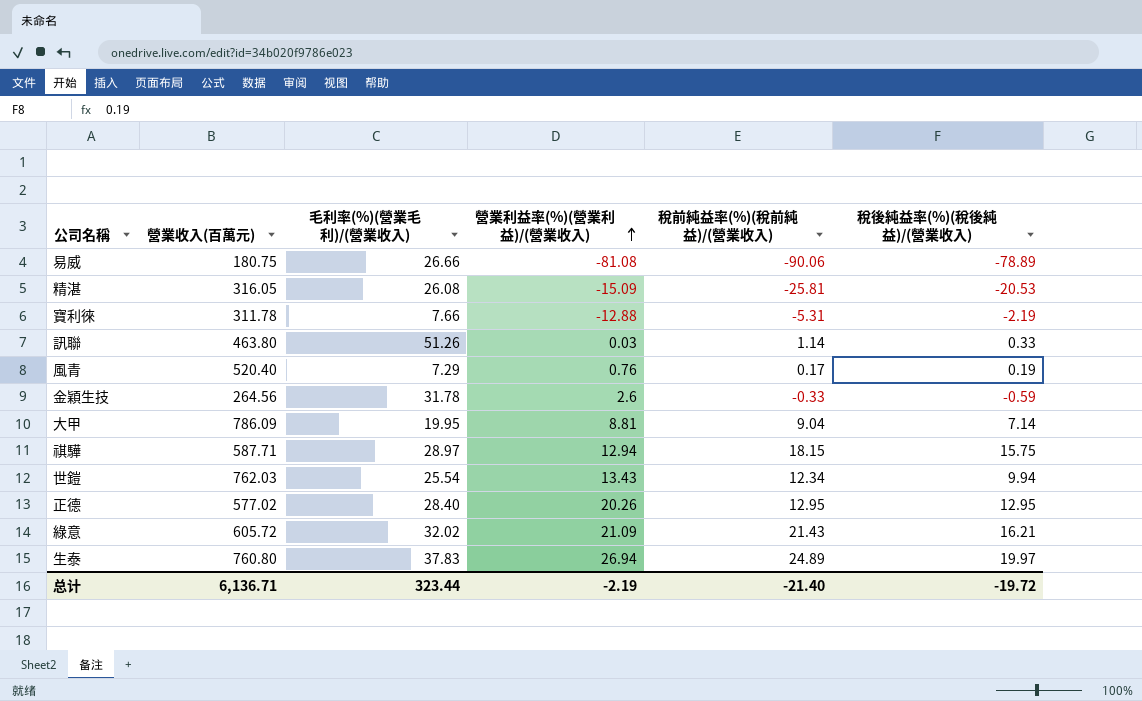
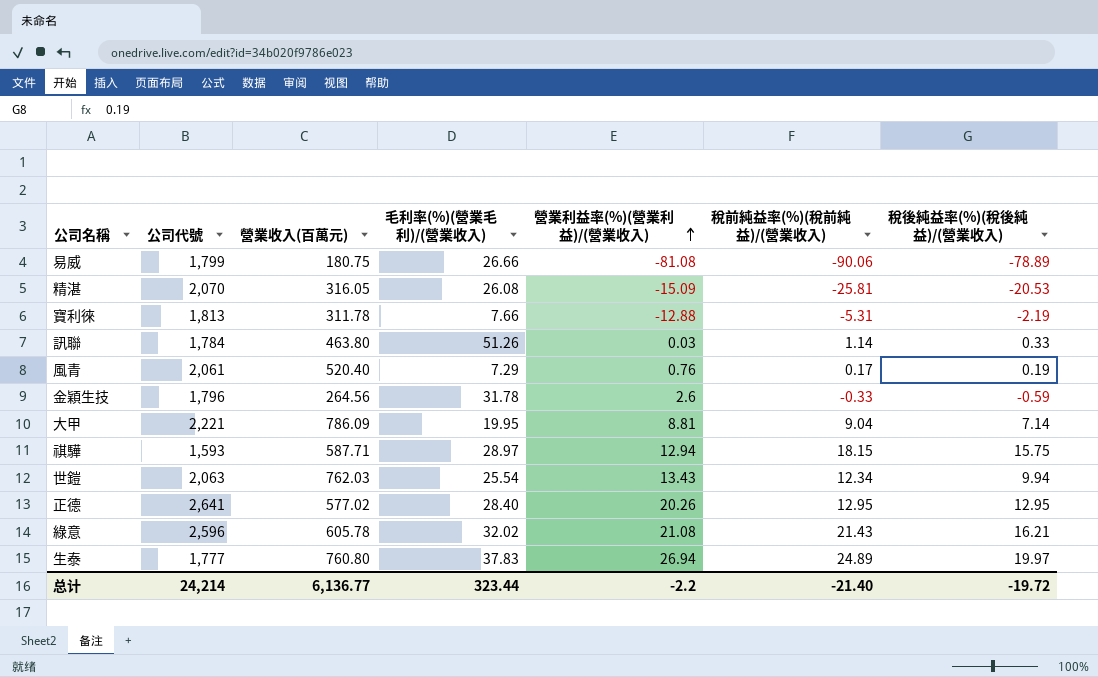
column 公司代號 | position: none -> 2
綠意 | 營業收入(百萬元): 605.72 -> 605.78
綠意 | 營業利益率(%)(營業利益)/(營業收入): 21.09 -> 21.08
总计 | 營業收入(百萬元): 6,136.71 -> 6,136.77
总计 | 營業利益率(%)(營業利益)/(營業收入): -2.19 -> -2.2

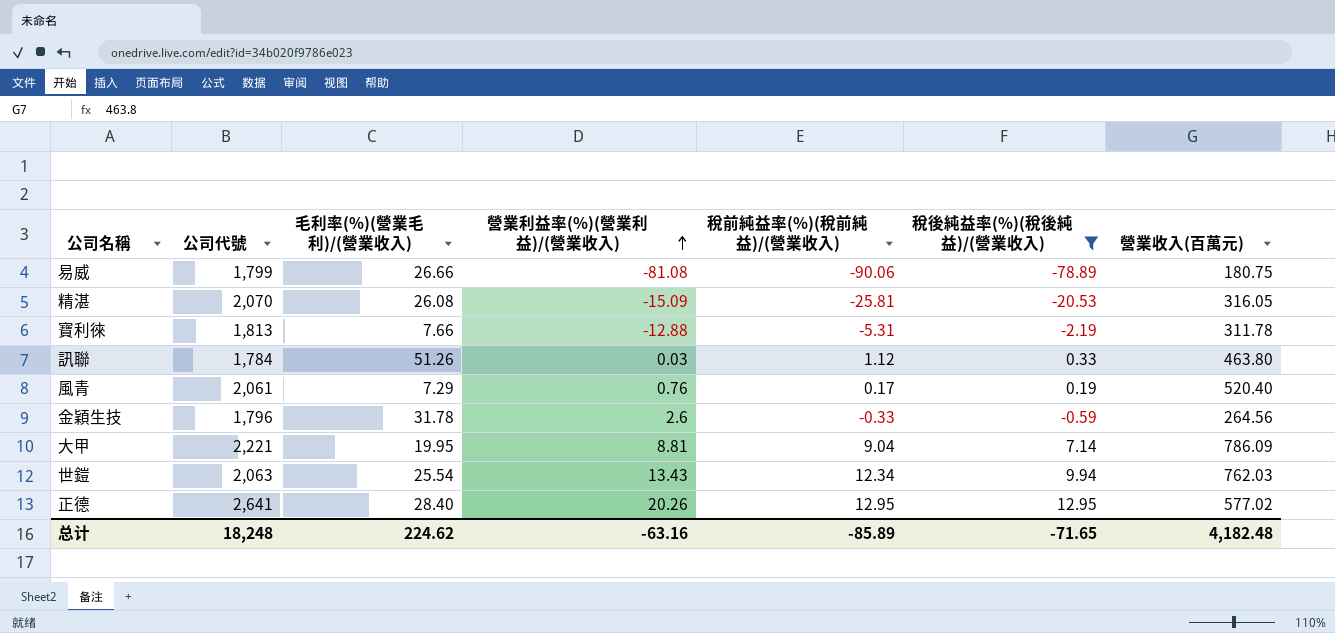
filter: none -> 稅後純益率(%)(稅後純益)/(營業收入) <= 12.95
column 營業收入(百萬元) | position: 3 -> 7
訊聯 | 稅前純益率(%)(稅前純益)/(營業收入): 1.14 -> 1.12
总计 | 公司代號: 24,214 -> 18,248
总计 | 毛利率(%)(營業毛利)/(營業收入): 323.44 -> 224.62
总计 | 營業利益率(%)(營業利益)/(營業收入): -2.2 -> -63.16
总计 | 稅前純益率(%)(稅前純益)/(營業收入): -21.40 -> -85.89
总计 | 稅後純益率(%)(稅後純益)/(營業收入): -19.72 -> -71.65
总计 | 營業收入(百萬元): 6,136.77 -> 4,182.48

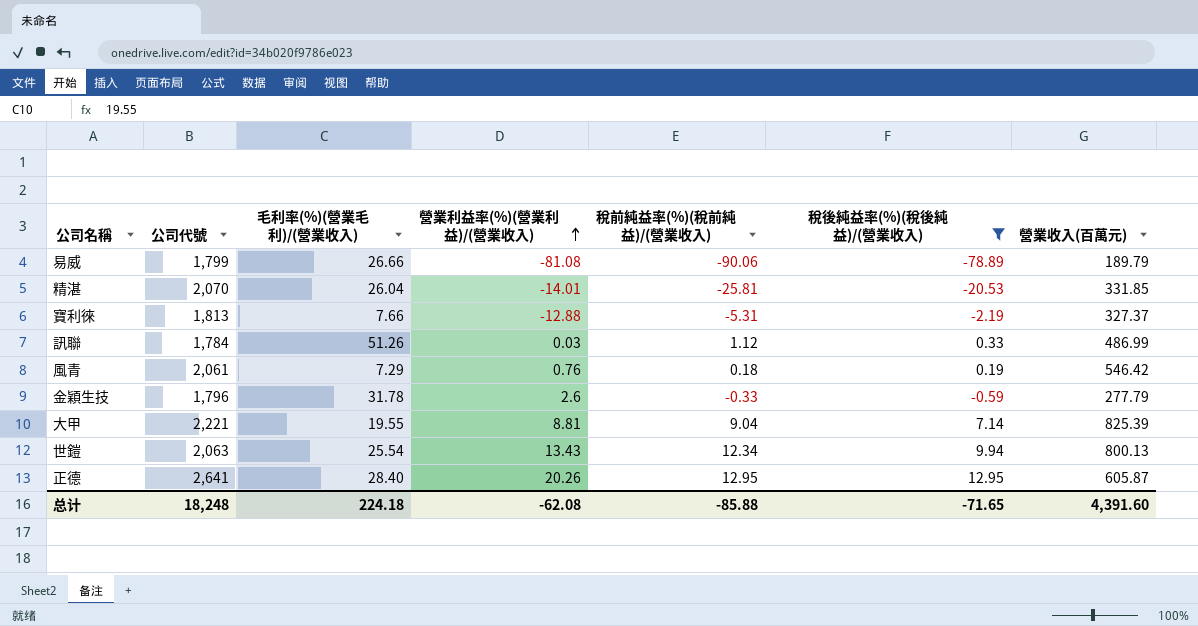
易威 | 營業收入(百萬元): 180.75 -> 189.79
精湛 | 毛利率(%)(營業毛利)/(營業收入): 26.08 -> 26.04
精湛 | 營業利益率(%)(營業利益)/(營業收入): -15.09 -> -14.01
精湛 | 營業收入(百萬元): 316.05 -> 331.85
寶利徠 | 營業收入(百萬元): 311.78 -> 327.37
訊聯 | 營業收入(百萬元): 463.80 -> 486.99
風青 | 稅前純益率(%)(稅前純益)/(營業收入): 0.17 -> 0.18
風青 | 營業收入(百萬元): 520.40 -> 546.42
金穎生技 | 營業收入(百萬元): 264.56 -> 277.79
大甲 | 毛利率(%)(營業毛利)/(營業收入): 19.95 -> 19.55
大甲 | 營業收入(百萬元): 786.09 -> 825.39
世鎧 | 營業收入(百萬元): 762.03 -> 800.13
正德 | 營業收入(百萬元): 577.02 -> 605.87
总计 | 毛利率(%)(營業毛利)/(營業收入): 224.62 -> 224.18
总计 | 營業利益率(%)(營業利益)/(營業收入): -63.16 -> -62.08
总计 | 稅前純益率(%)(稅前純益)/(營業收入): -85.89 -> -85.88
总计 | 營業收入(百萬元): 4,182.48 -> 4,391.60

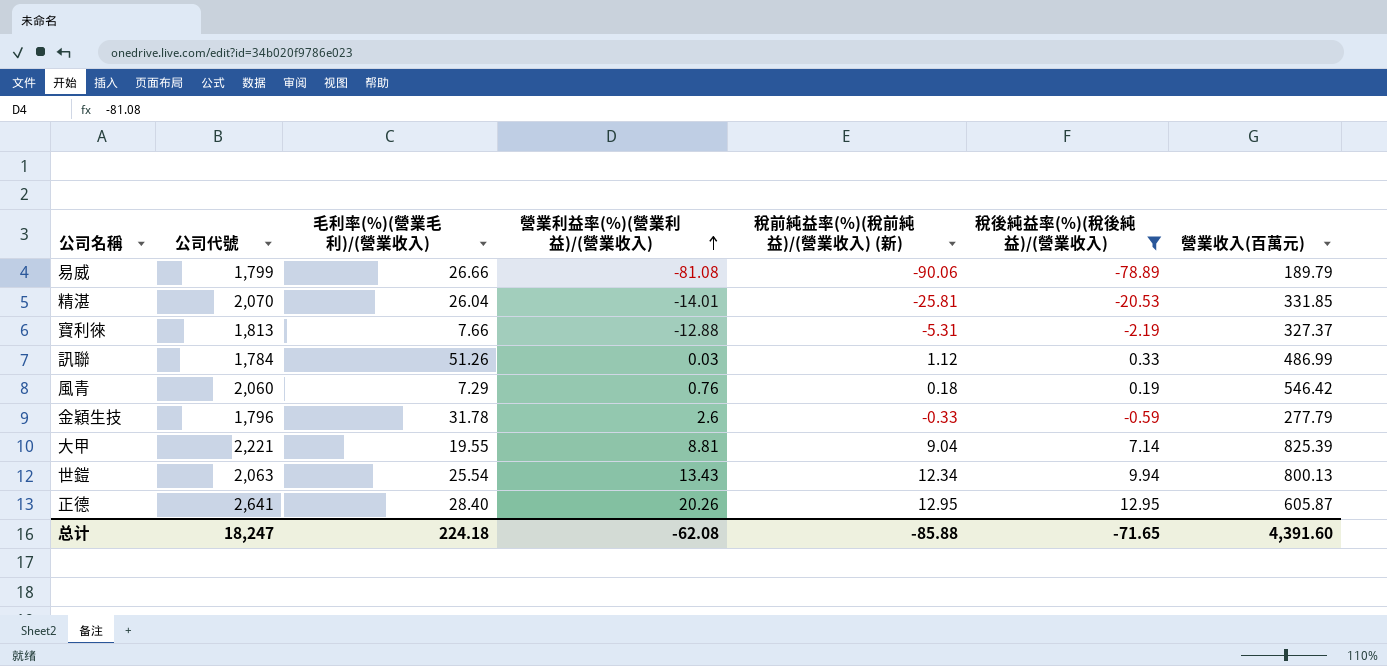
column name: 稅前純益率(%)(稅前純益)/(營業收入) -> 稅前純益率(%)(稅前純益)/(營業收入) (新)
風青 | 公司代號: 2,061 -> 2,060
总计 | 公司代號: 18,248 -> 18,247

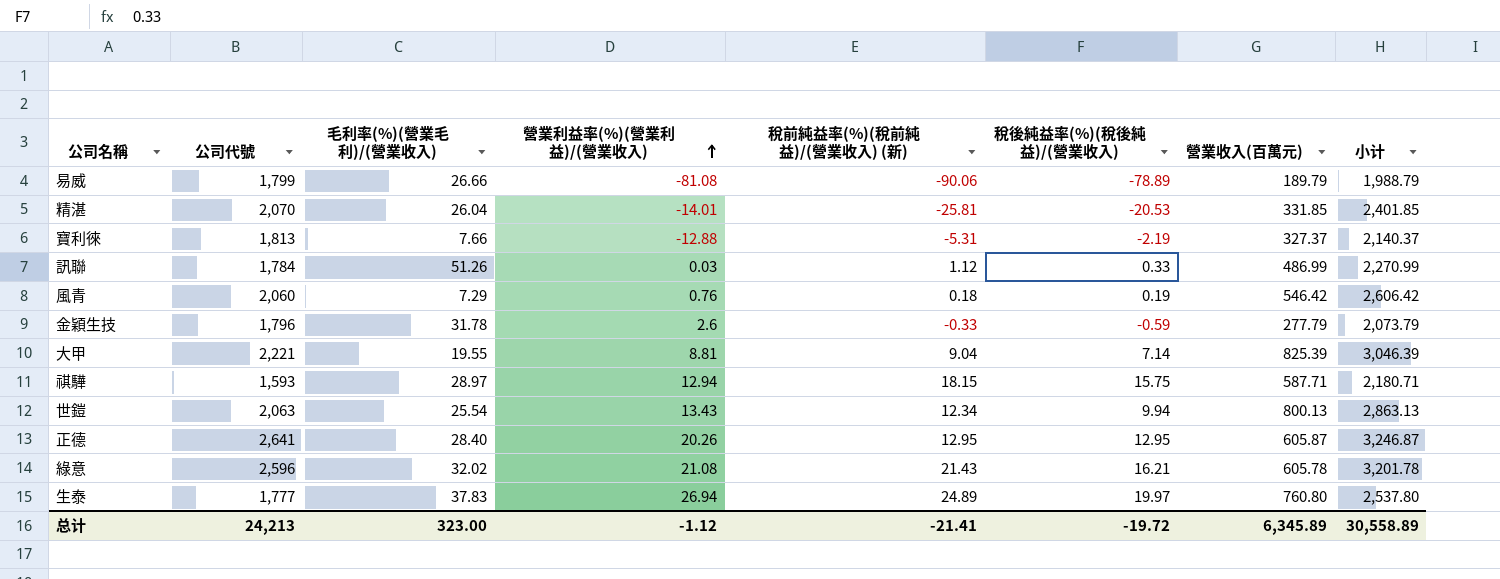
filter: 稅後純益率(%)(稅後純益)/(營業收入) <= 12.95 -> none
column 小计 | formula: none -> [公司代號] + [營業收入(百萬元)]
总计 | 公司代號: 18,247 -> 24,213
总计 | 毛利率(%)(營業毛利)/(營業收入): 224.18 -> 323.00
总计 | 營業利益率(%)(營業利益)/(營業收入): -62.08 -> -1.12
总计 | 稅前純益率(%)(稅前純益)/(營業收入) (新): -85.88 -> -21.41
总计 | 稅後純益率(%)(稅後純益)/(營業收入): -71.65 -> -19.72
总计 | 營業收入(百萬元): 4,391.60 -> 6,345.89

